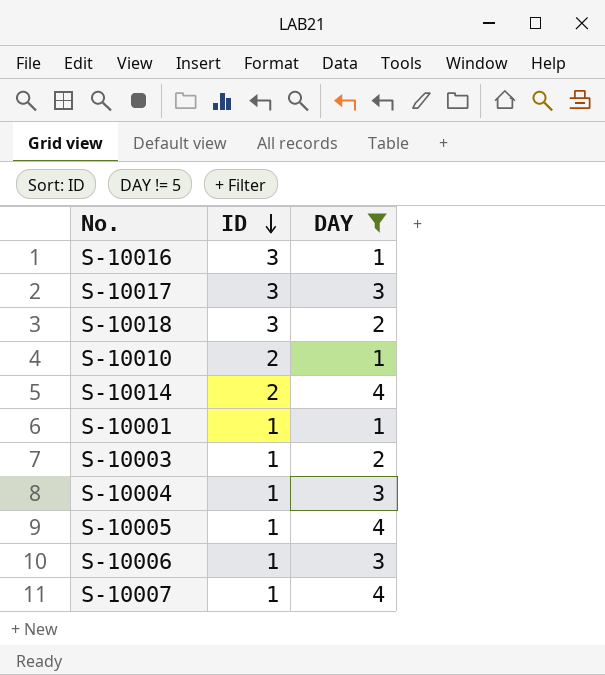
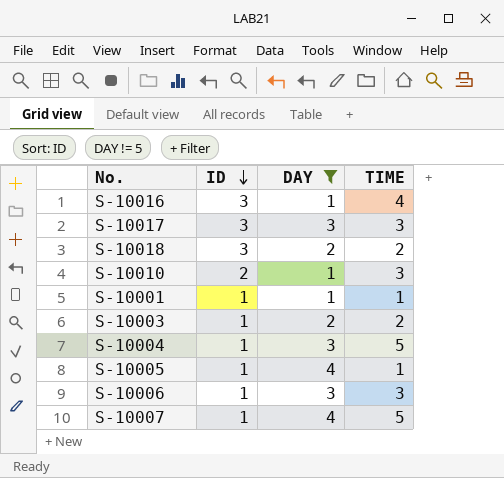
column TIME | position: none -> 4
row S-10014: 2 | 4 -> none

